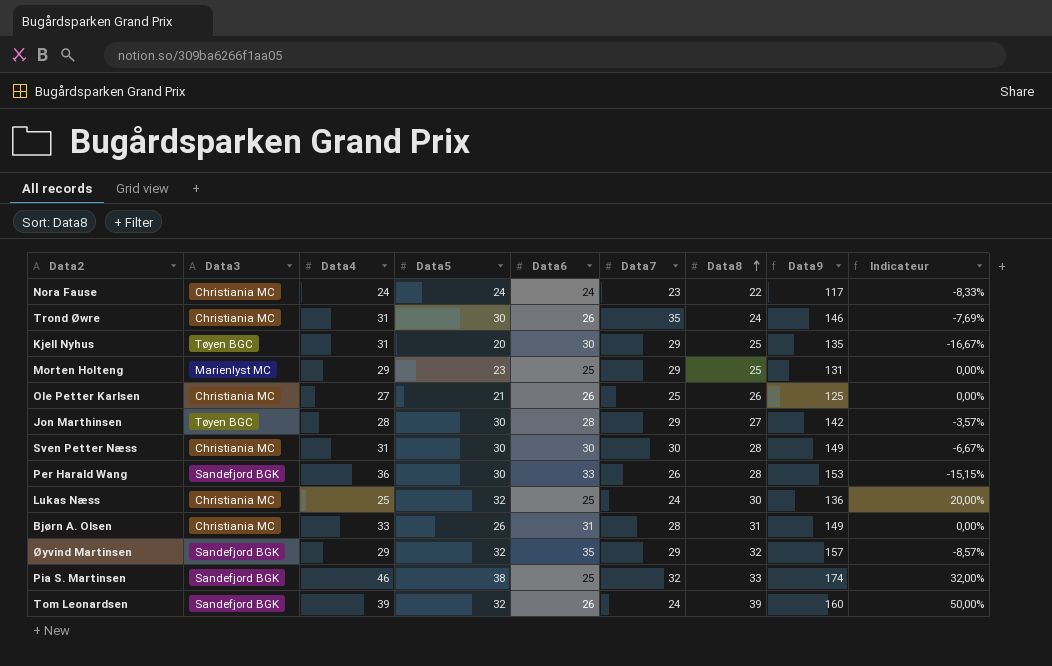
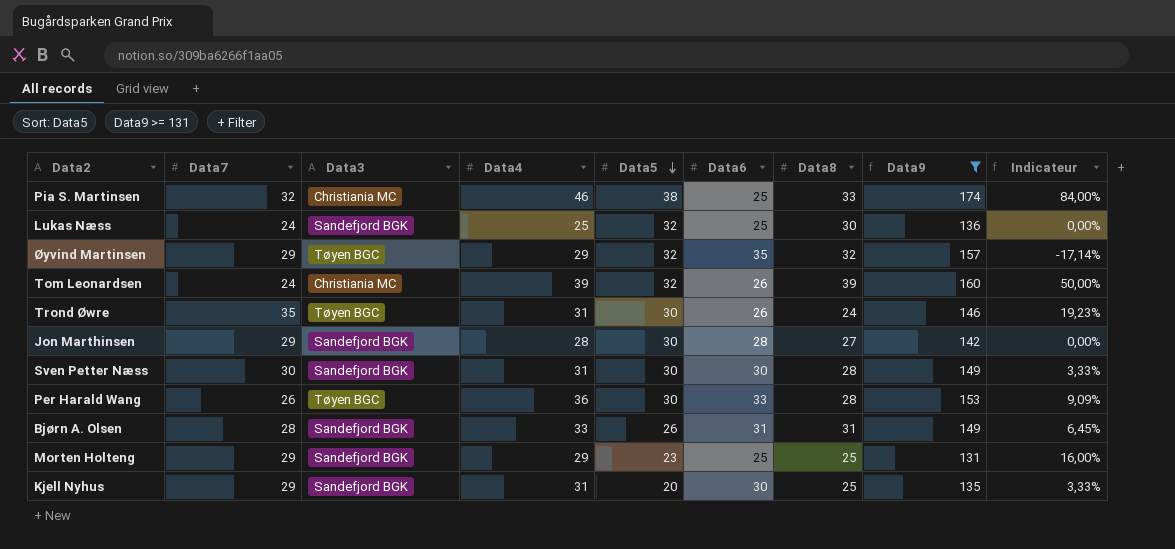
filter: none -> Data9 >= 131
row order: Data8 ascending -> Data5 descending
column Data7 | position: 6 -> 2
column Indicateur | formula: ([Data8] - [Data6]) / [Data6] -> ([Data4] - [Data6]) / [Data6]
Pia S. Martinsen | Data3: Sandefjord BGK -> Christiania MC
Lukas Næss | Data3: Christiania MC -> Sandefjord BGK
Øyvind Martinsen | Data3: Sandefjord BGK -> Tøyen BGC
Tom Leonardsen | Data3: Sandefjord BGK -> Christiania MC
Trond Øwre | Data3: Christiania MC -> Tøyen BGC
Jon Marthinsen | Data3: Tøyen BGC -> Sandefjord BGK
Sven Petter Næss | Data3: Christiania MC -> Sandefjord BGK
Per Harald Wang | Data3: Sandefjord BGK -> Tøyen BGC
Bjørn A. Olsen | Data3: Christiania MC -> Sandefjord BGK
Morten Holteng | Data3: Marienlyst MC -> Sandefjord BGK
Kjell Nyhus | Data3: Tøyen BGC -> Sandefjord BGK

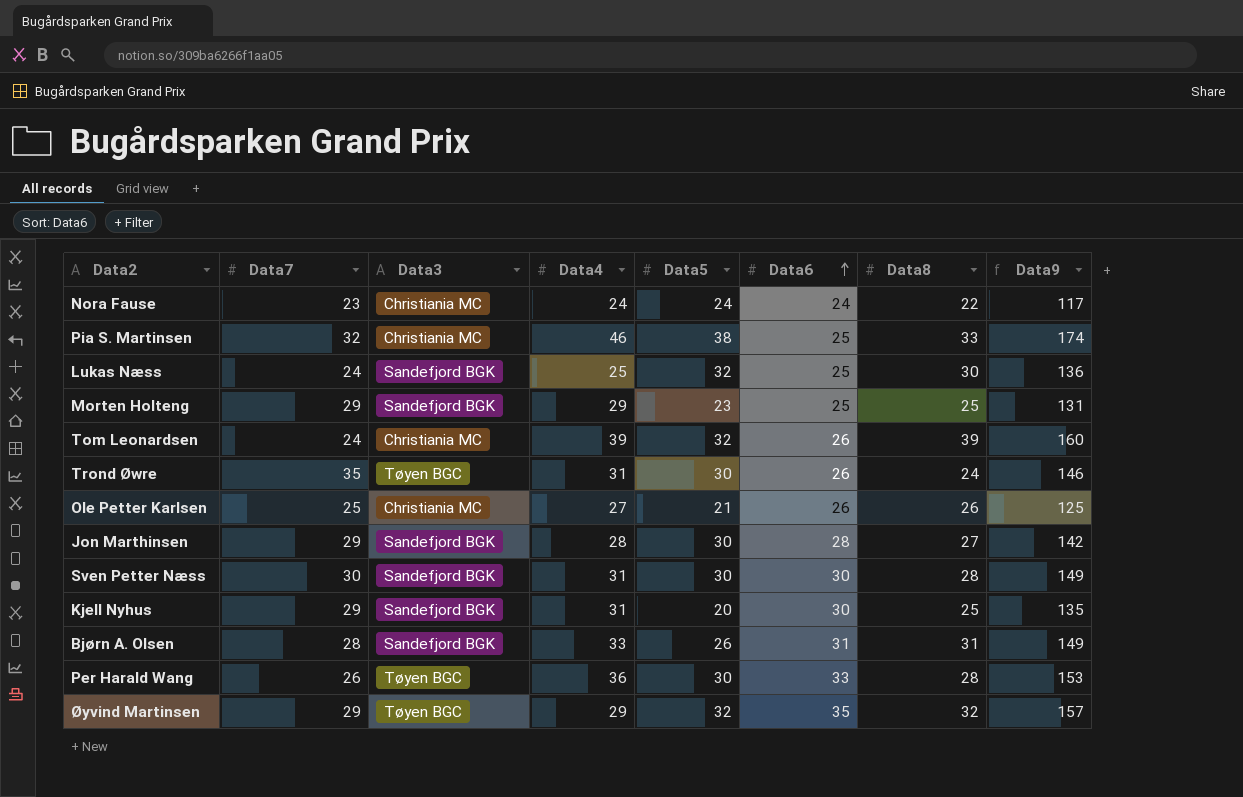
filter: Data9 >= 131 -> none
row order: Data5 descending -> Data6 ascending
column Indicateur | formula: ([Data4] - [Data6]) / [Data6] -> none

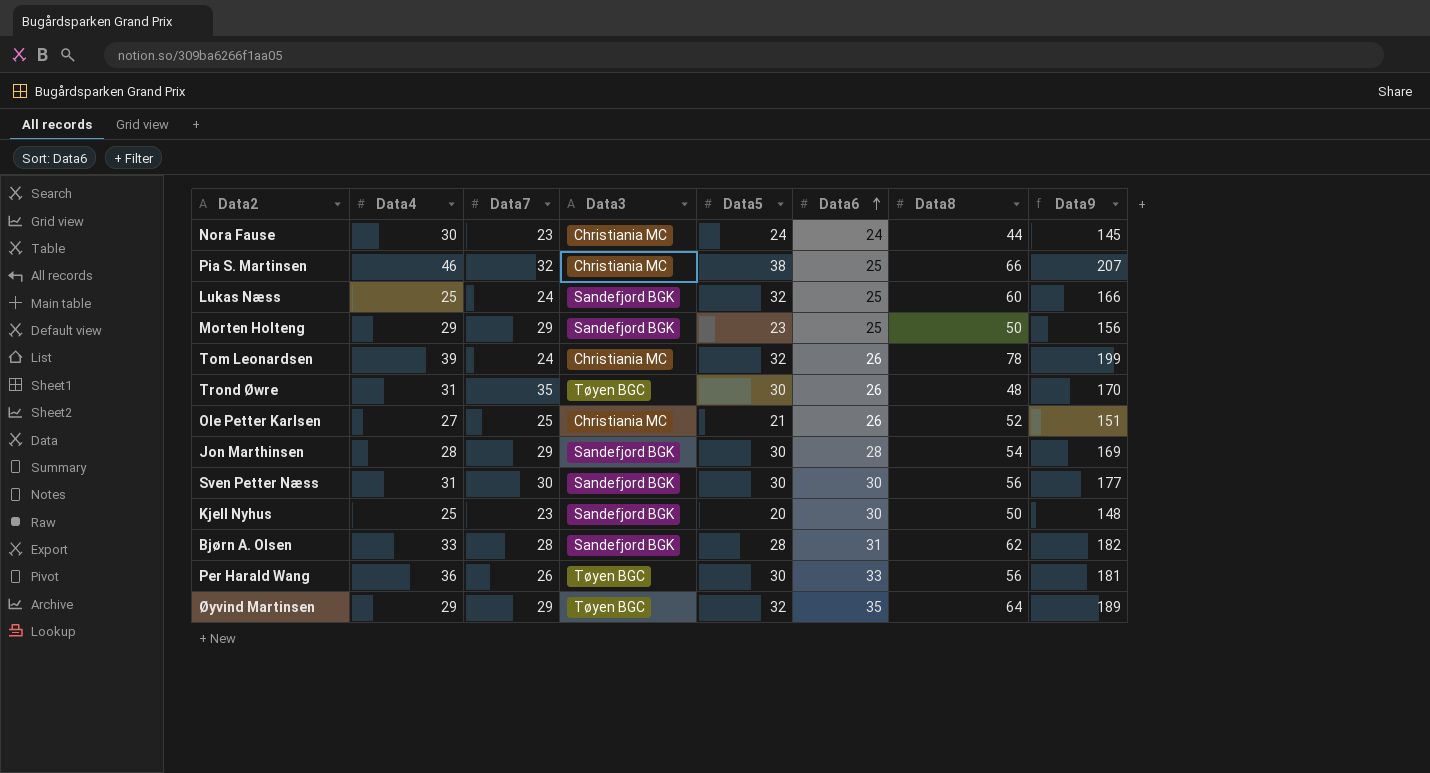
column Data4 | position: 4 -> 2
Nora Fause | Data4: 24 -> 30
Nora Fause | Data8: 22 -> 44
Nora Fause | Data9: 117 -> 145
Pia S. Martinsen | Data8: 33 -> 66
Pia S. Martinsen | Data9: 174 -> 207
Lukas Næss | Data8: 30 -> 60
Lukas Næss | Data9: 136 -> 166
Morten Holteng | Data8: 25 -> 50
Morten Holteng | Data9: 131 -> 156
Tom Leonardsen | Data8: 39 -> 78
Tom Leonardsen | Data9: 160 -> 199
Trond Øwre | Data8: 24 -> 48
Trond Øwre | Data9: 146 -> 170
Ole Petter Karlsen | Data8: 26 -> 52
Ole Petter Karlsen | Data9: 125 -> 151
Jon Marthinsen | Data8: 27 -> 54
Jon Marthinsen | Data9: 142 -> 169
Sven Petter Næss | Data8: 28 -> 56
Sven Petter Næss | Data9: 149 -> 177
Kjell Nyhus | Data4: 31 -> 25
Kjell Nyhus | Data7: 29 -> 23
Kjell Nyhus | Data8: 25 -> 50
Kjell Nyhus | Data9: 135 -> 148
Bjørn A. Olsen | Data5: 26 -> 28
Bjørn A. Olsen | Data8: 31 -> 62
Bjørn A. Olsen | Data9: 149 -> 182
Per Harald Wang | Data8: 28 -> 56
Per Harald Wang | Data9: 153 -> 181
Øyvind Martinsen | Data8: 32 -> 64
Øyvind Martinsen | Data9: 157 -> 189

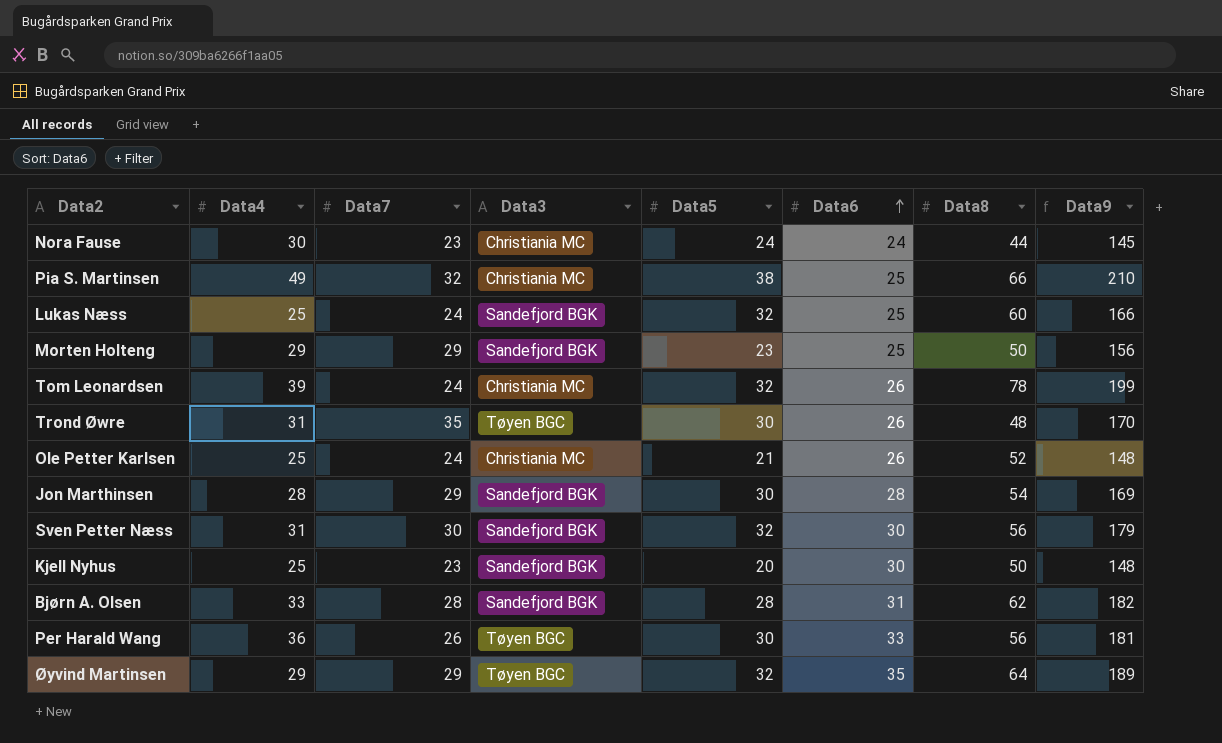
Pia S. Martinsen | Data4: 46 -> 49
Pia S. Martinsen | Data9: 207 -> 210
Ole Petter Karlsen | Data4: 27 -> 25
Ole Petter Karlsen | Data7: 25 -> 24
Ole Petter Karlsen | Data9: 151 -> 148
Sven Petter Næss | Data5: 30 -> 32
Sven Petter Næss | Data9: 177 -> 179

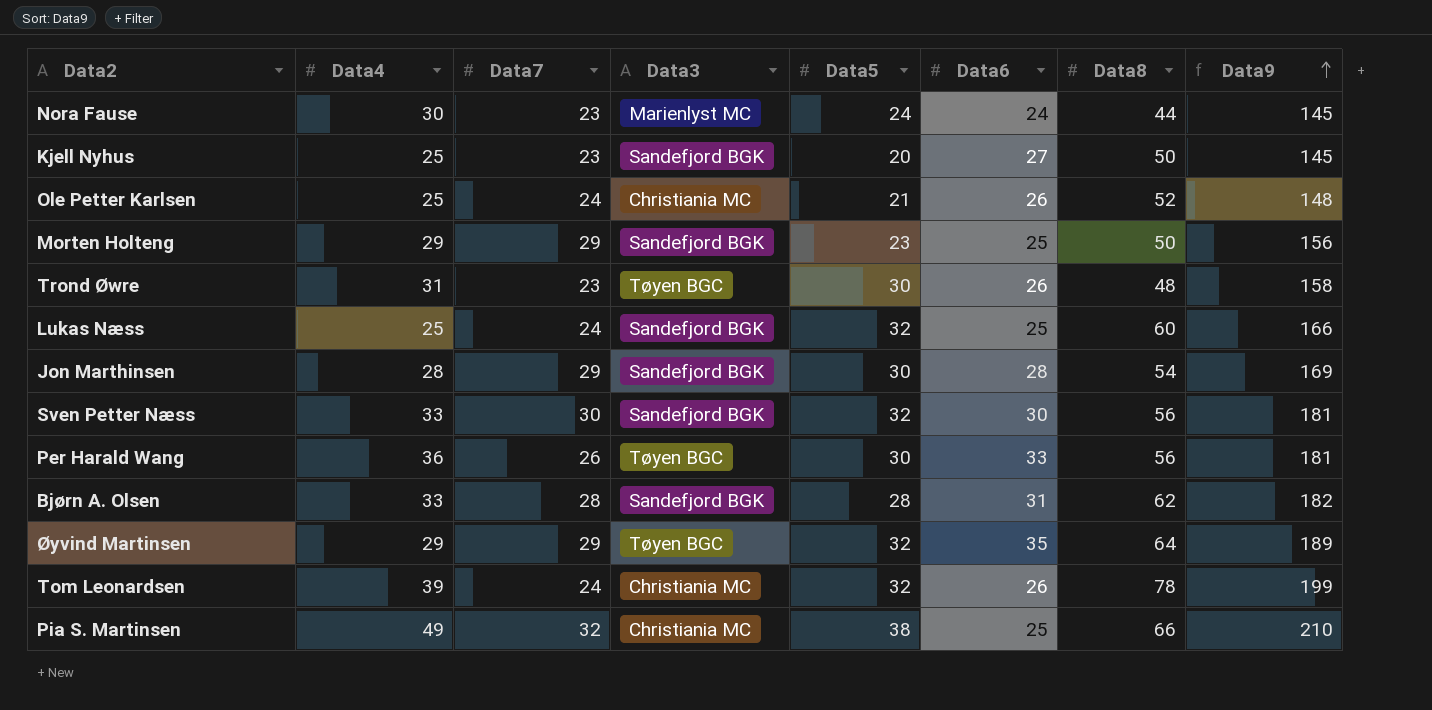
row order: Data6 ascending -> Data9 ascending
Nora Fause | Data3: Christiania MC -> Marienlyst MC
Kjell Nyhus | Data6: 30 -> 27
Kjell Nyhus | Data9: 148 -> 145
Trond Øwre | Data7: 35 -> 23
Trond Øwre | Data9: 170 -> 158
Sven Petter Næss | Data4: 31 -> 33
Sven Petter Næss | Data9: 179 -> 181

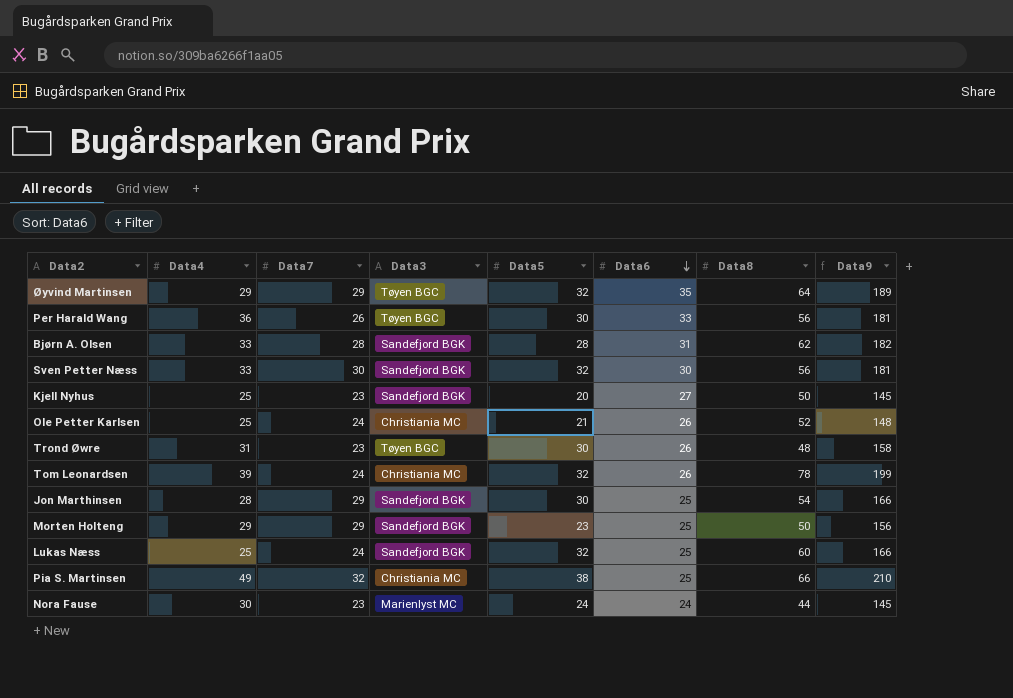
row order: Data9 ascending -> Data6 descending
Jon Marthinsen | Data6: 28 -> 25
Jon Marthinsen | Data9: 169 -> 166

